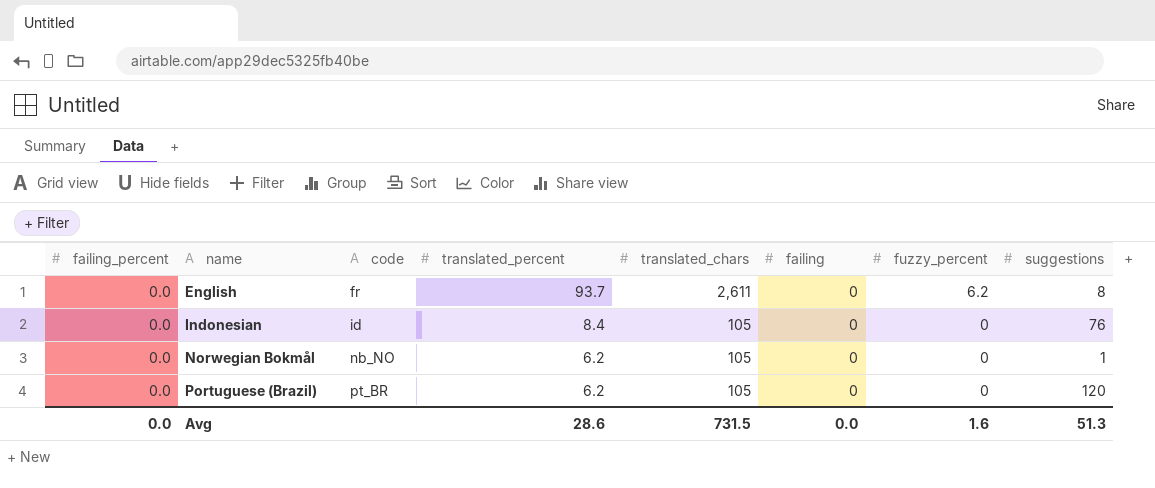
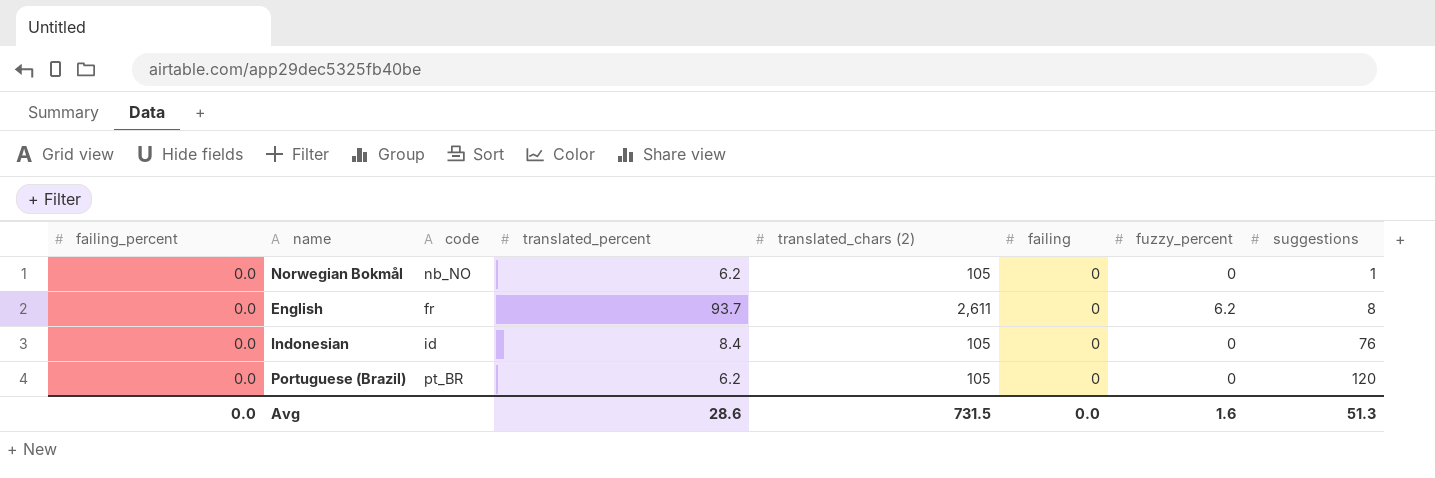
row order: name ascending -> suggestions ascending
column name: translated_chars -> translated_chars (2)

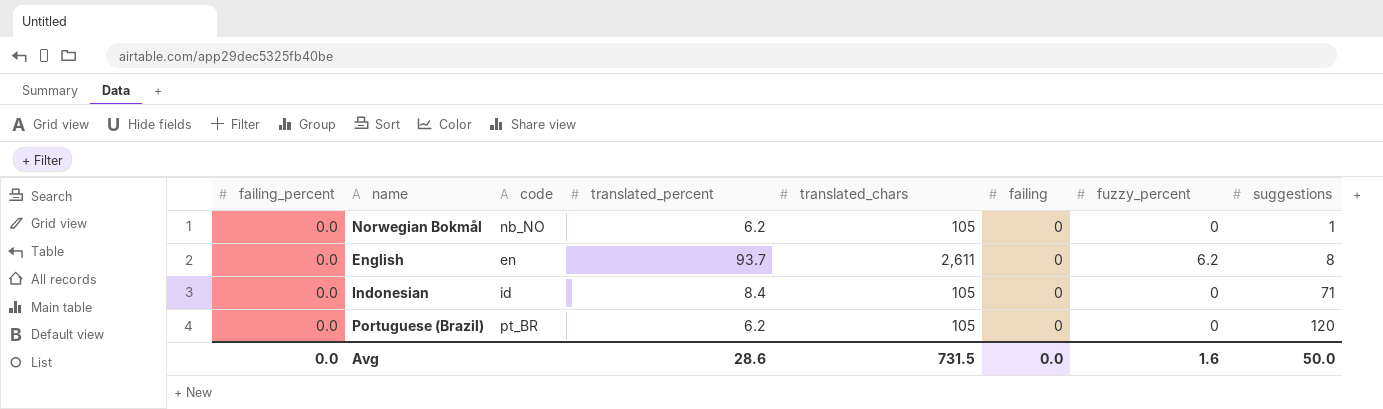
column name: translated_chars (2) -> translated_chars
English | code: fr -> en
Indonesian | suggestions: 76 -> 71
Avg | suggestions: 51.3 -> 50.0

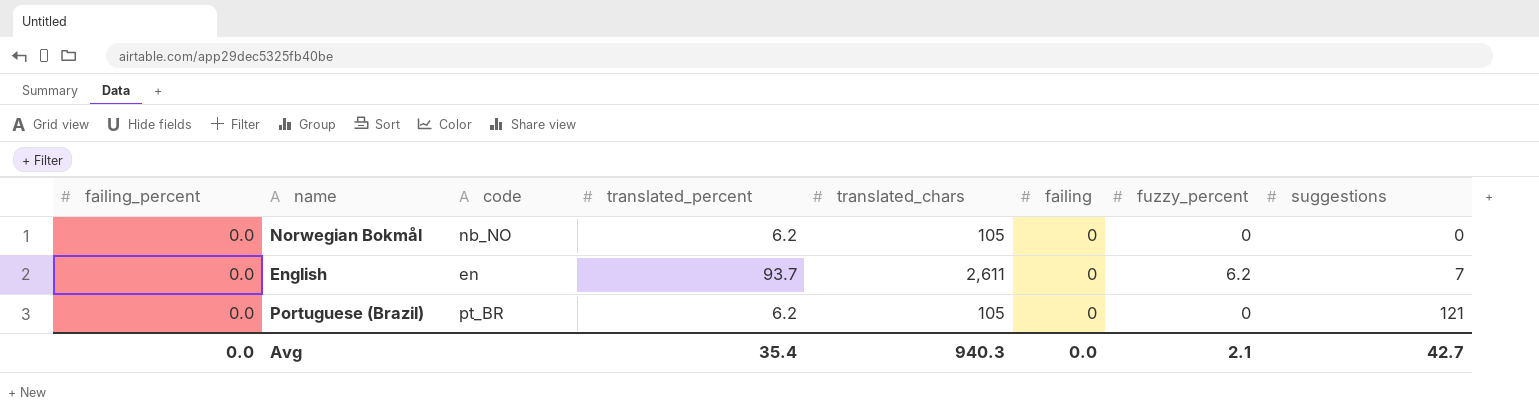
row Indonesian: 0.0 | id | 8.4 | 105 | 0 | 0 | 71 -> none
Norwegian Bokmål | suggestions: 1 -> 0
English | suggestions: 8 -> 7
Portuguese (Brazil) | suggestions: 120 -> 121
Avg | translated_percent: 28.6 -> 35.4
Avg | translated_chars: 731.5 -> 940.3
Avg | fuzzy_percent: 1.6 -> 2.1
Avg | suggestions: 50.0 -> 42.7

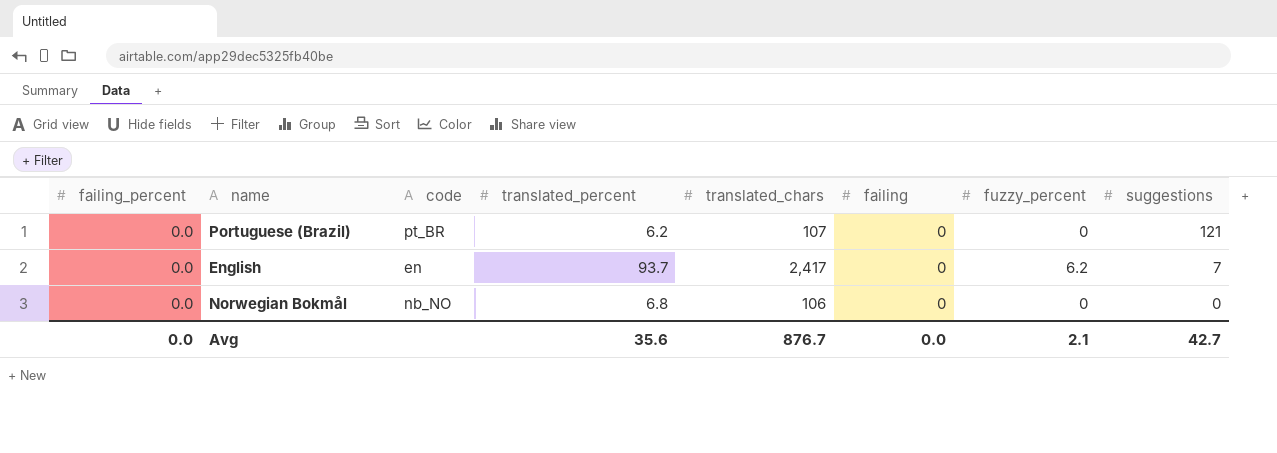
row order: suggestions ascending -> suggestions descending
Portuguese (Brazil) | translated_chars: 105 -> 107
English | translated_chars: 2,611 -> 2,417
Norwegian Bokmål | translated_percent: 6.2 -> 6.8
Norwegian Bokmål | translated_chars: 105 -> 106
Avg | translated_percent: 35.4 -> 35.6
Avg | translated_chars: 940.3 -> 876.7

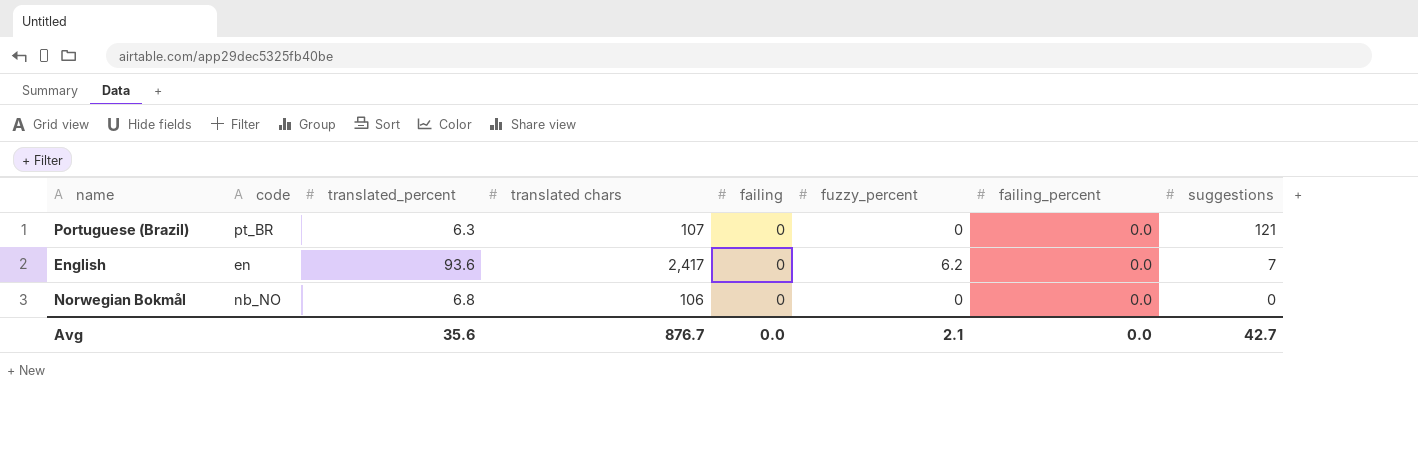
column name: translated_chars -> translated chars
column failing_percent | position: 1 -> 7
Portuguese (Brazil) | translated_percent: 6.2 -> 6.3
English | translated_percent: 93.7 -> 93.6

